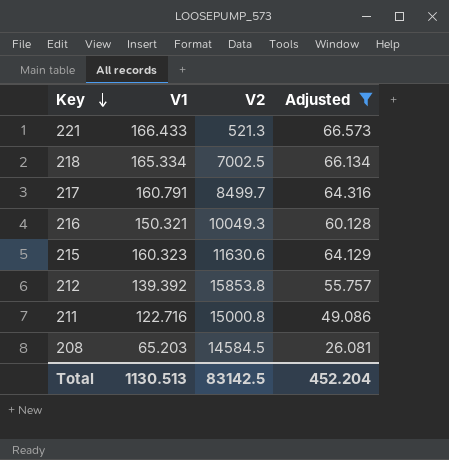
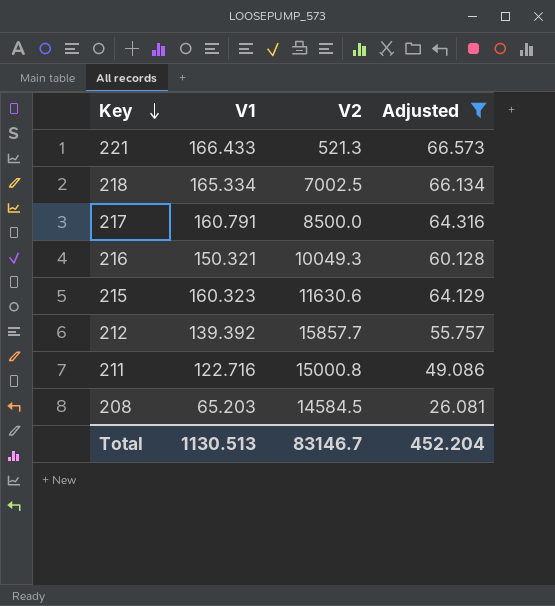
217 | V2: 8499.7 -> 8500.0
212 | V2: 15853.8 -> 15857.7
Total | V2: 83142.5 -> 83146.7

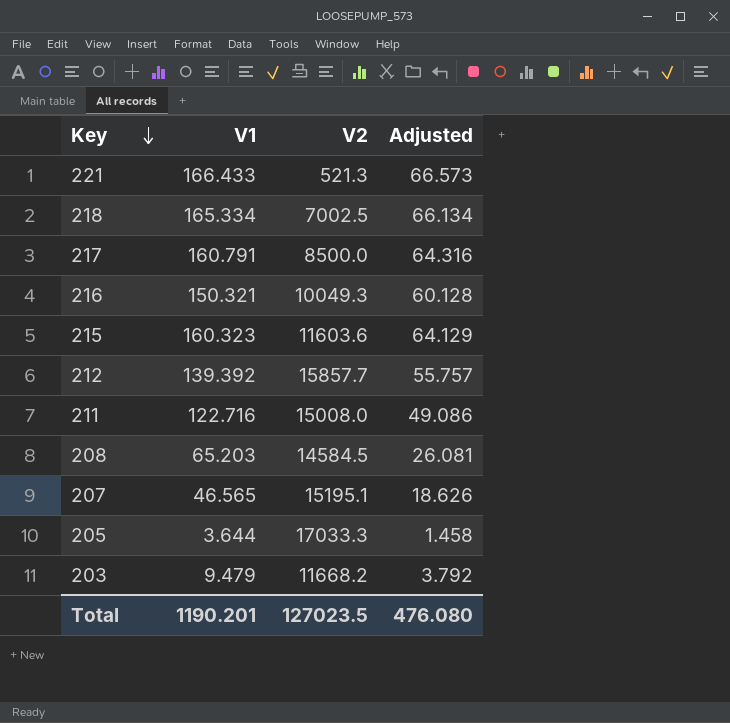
filter: Adjusted >= 26.081 -> none
215 | V2: 11630.6 -> 11603.6
211 | V2: 15000.8 -> 15008.0
Total | V1: 1130.513 -> 1190.201
Total | V2: 83146.7 -> 127023.5
Total | Adjusted: 452.204 -> 476.080

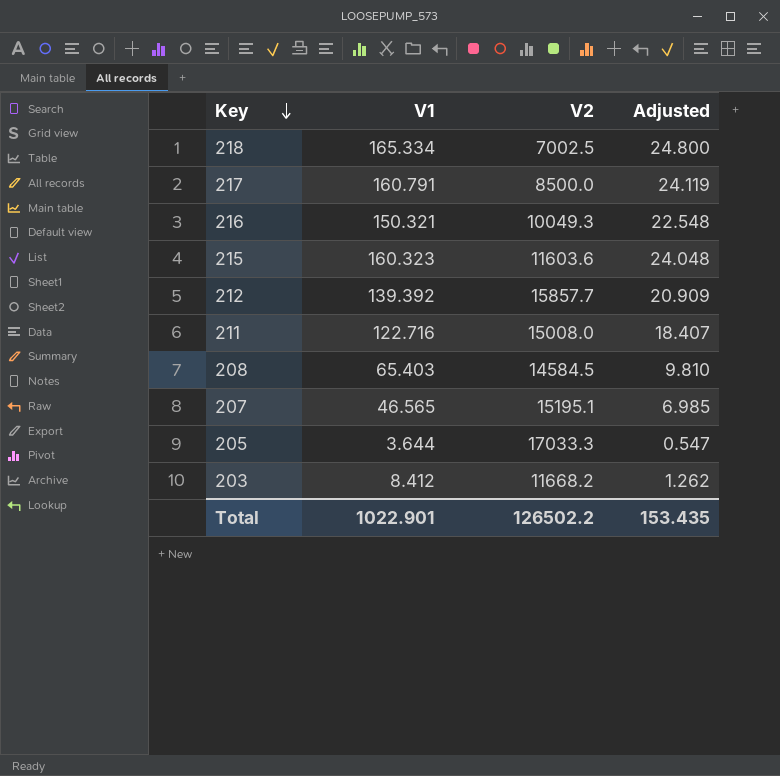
column Adjusted | formula: [V1] * 0.4 -> [V1] * 0.15
row 221: 166.433 | 521.3 | 66.573 -> none
208 | V1: 65.203 -> 65.403
203 | V1: 9.479 -> 8.412
Total | V1: 1190.201 -> 1022.901
Total | V2: 127023.5 -> 126502.2
Total | Adjusted: 476.080 -> 153.435

